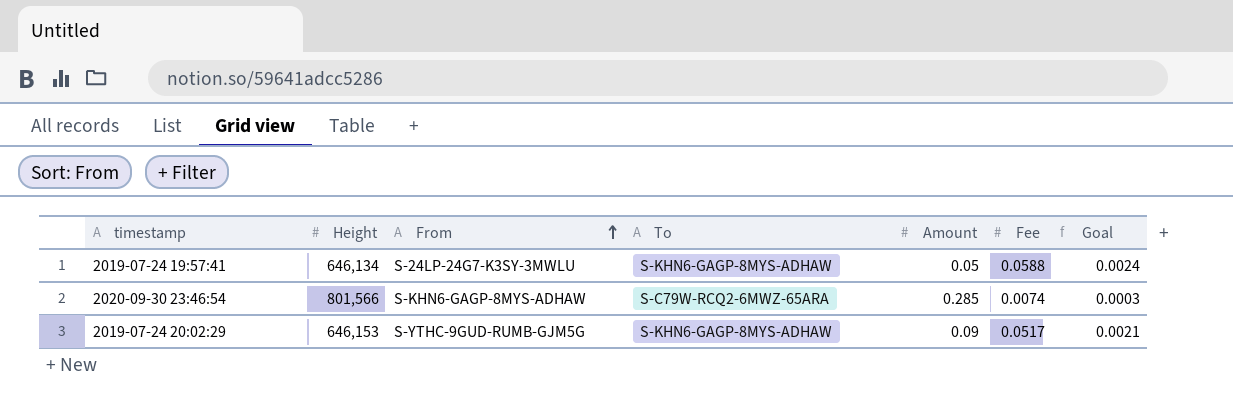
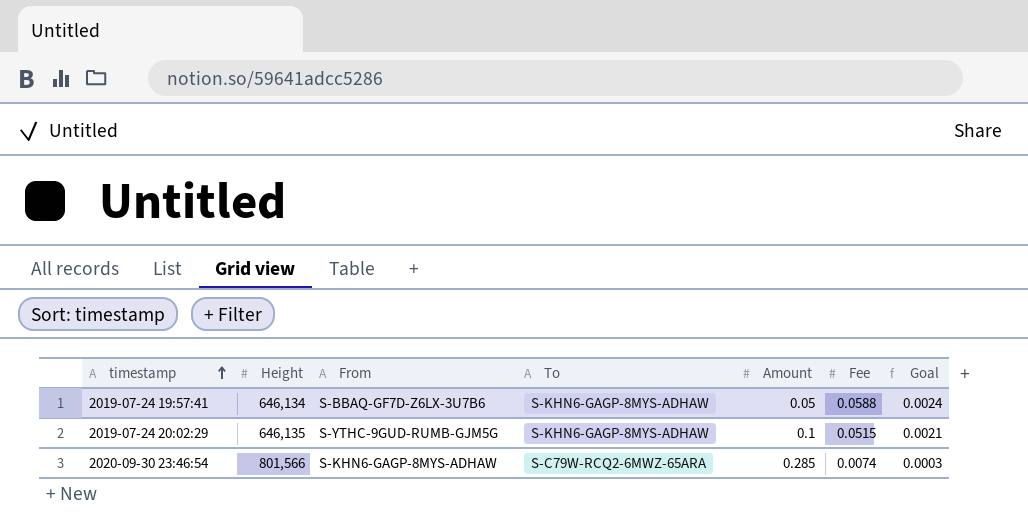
row order: From ascending -> timestamp ascending
2019-07-24 19:57:41 | From: S-24LP-24G7-K3SY-3MWLU -> S-BBAQ-GF7D-Z6LX-3U7B6
2019-07-24 20:02:29 | Height: 646,153 -> 646,135
2019-07-24 20:02:29 | Amount: 0.09 -> 0.1
2019-07-24 20:02:29 | Fee: 0.0517 -> 0.0515

